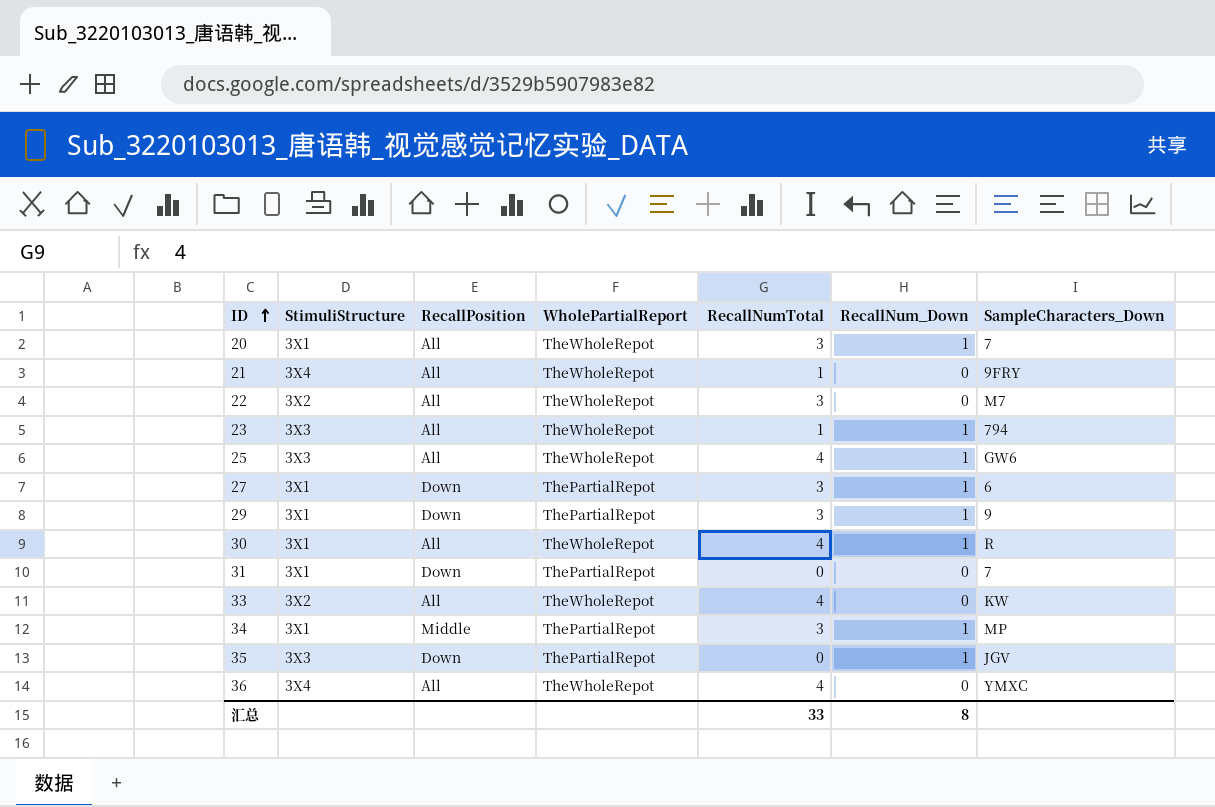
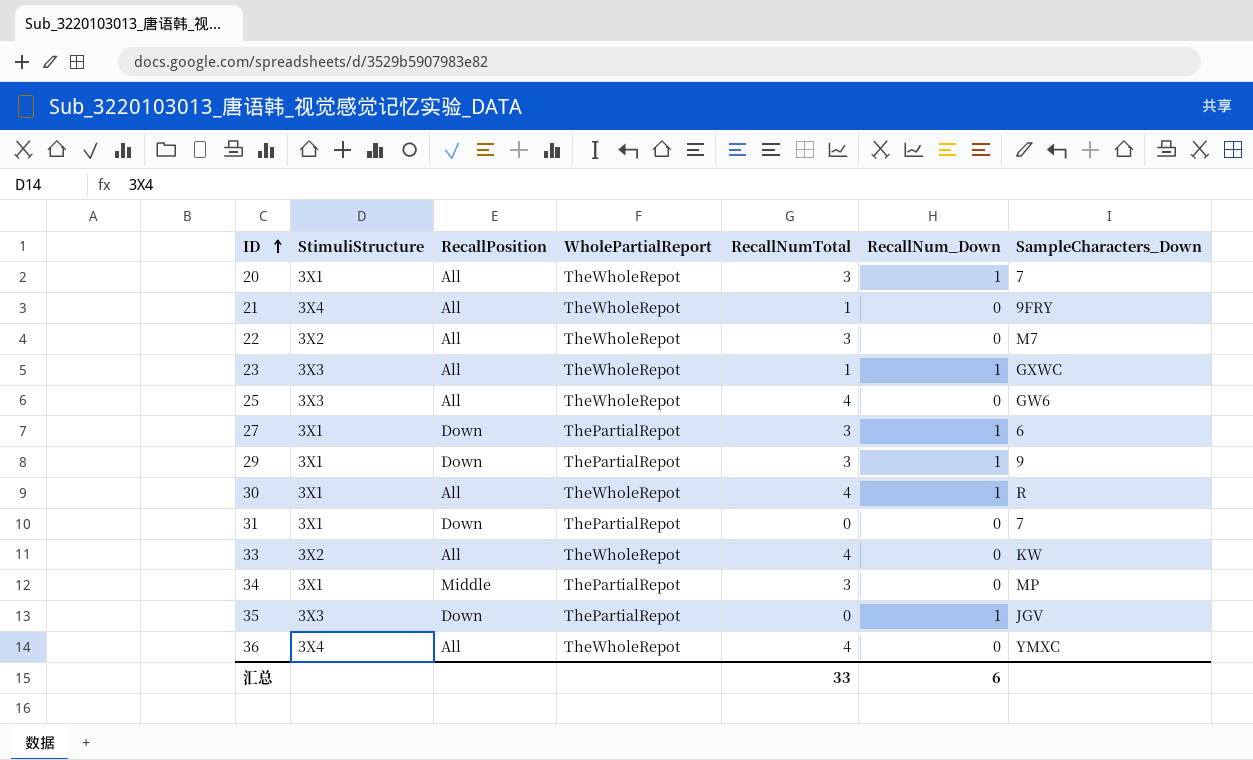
23 | SampleCharacters_Down: 794 -> GXWC
25 | RecallNum_Down: 1 -> 0
34 | RecallNum_Down: 1 -> 0
汇总 | RecallNum_Down: 8 -> 6

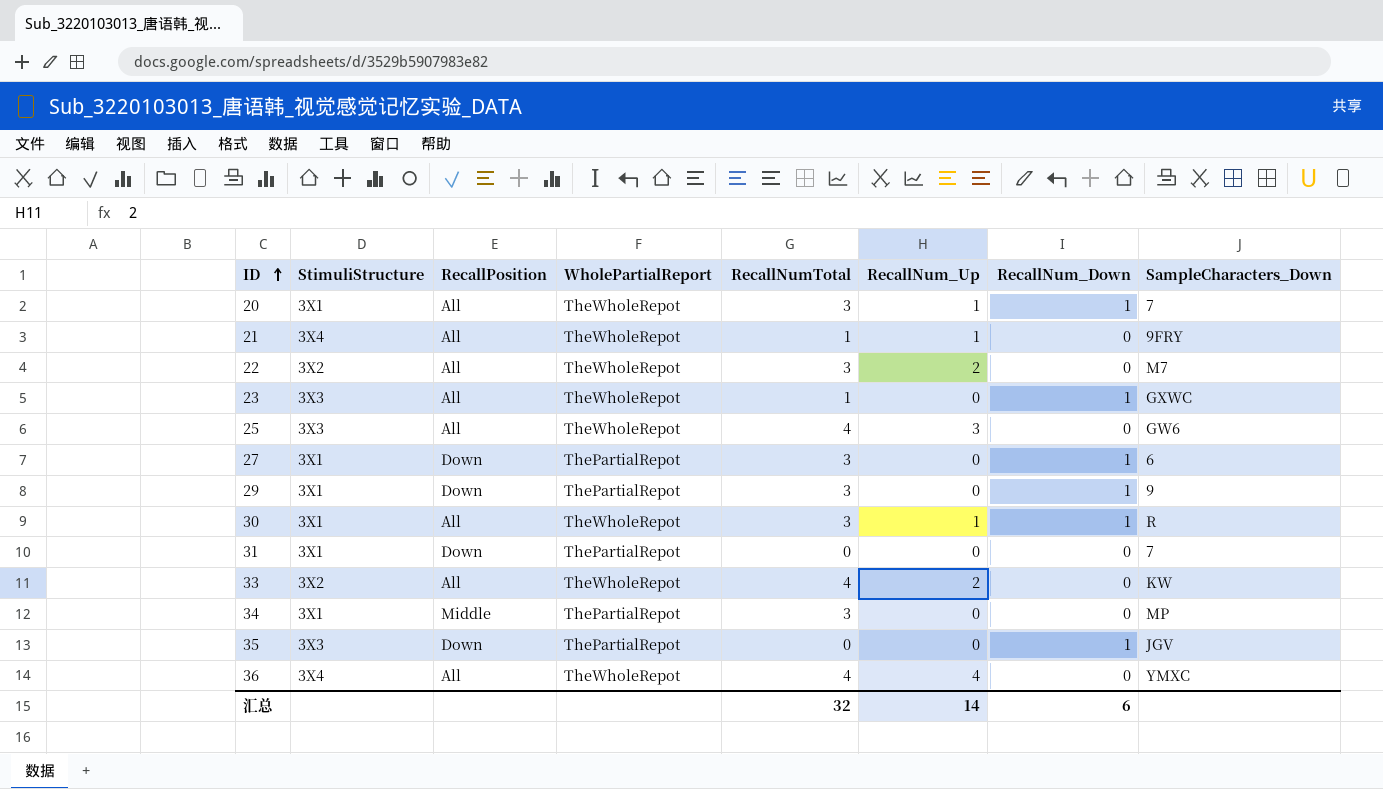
column RecallNum_Up | position: none -> 6
30 | RecallNumTotal: 4 -> 3
汇总 | RecallNumTotal: 33 -> 32

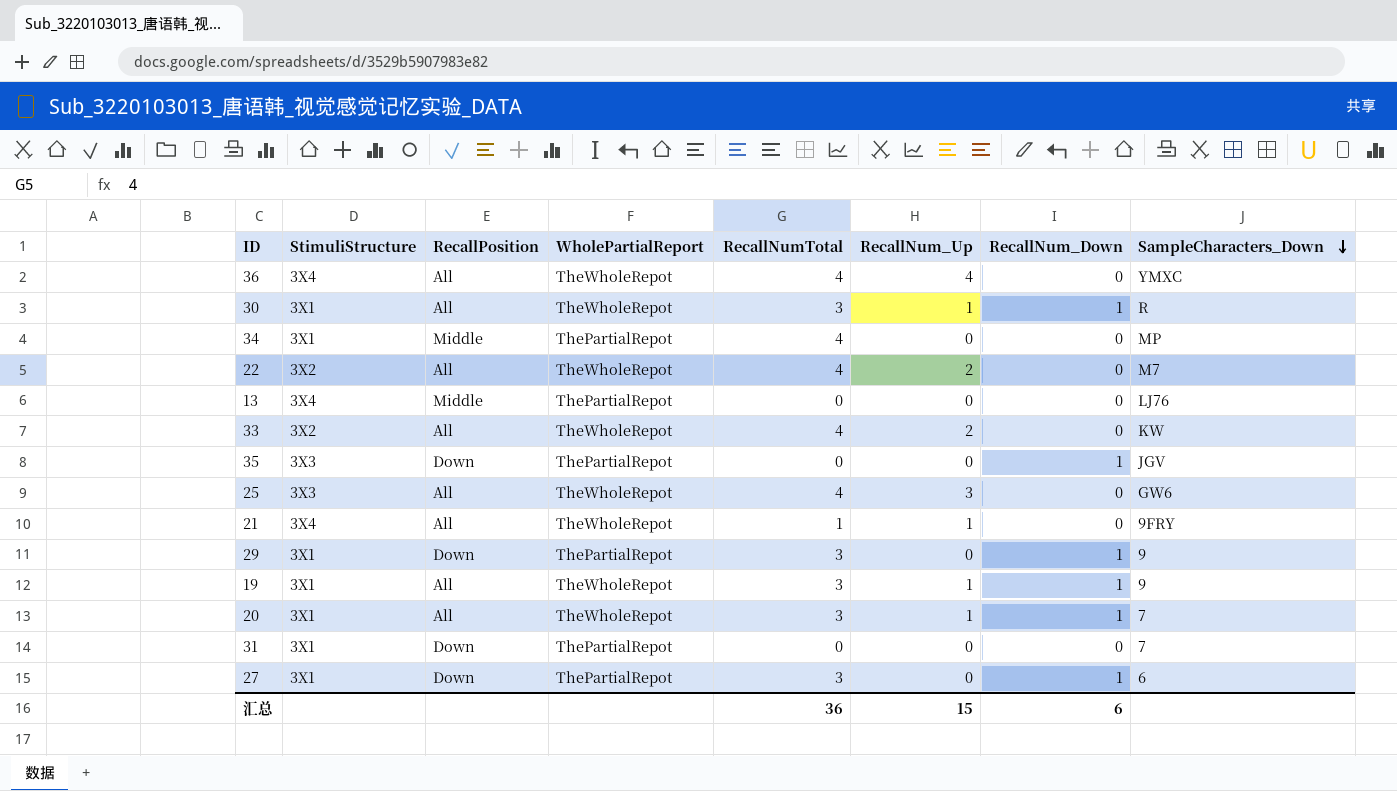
row order: ID ascending -> SampleCharacters_Down descending
row 23: 3X3 | All | TheWholeRepot | 1 | 0 | 1 | GXWC -> none
34 | RecallNumTotal: 3 -> 4
22 | RecallNumTotal: 3 -> 4
row 13: none -> 3X4 | Middle | ThePartialRepot | 0 | 0 | 0 | LJ76
row 19: none -> 3X1 | All | TheWholeRepot | 3 | 1 | 1 | 9
汇总 | RecallNumTotal: 32 -> 36
汇总 | RecallNum_Up: 14 -> 15

